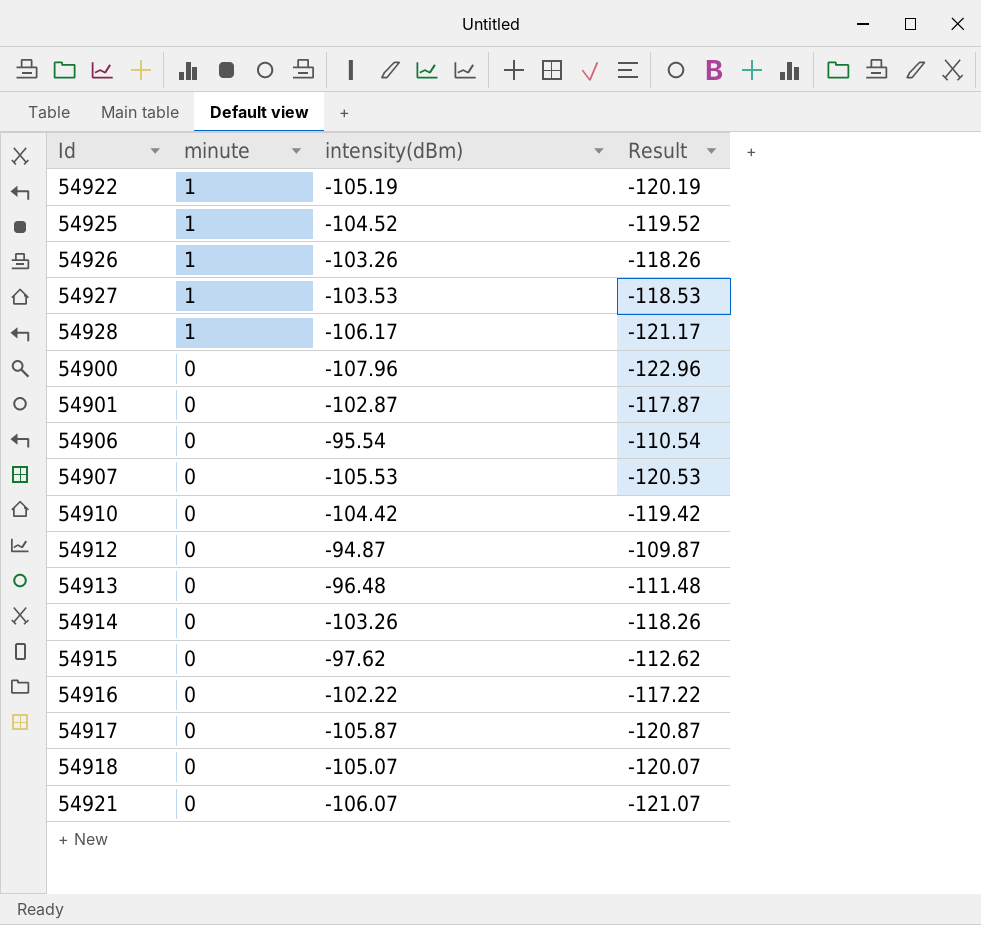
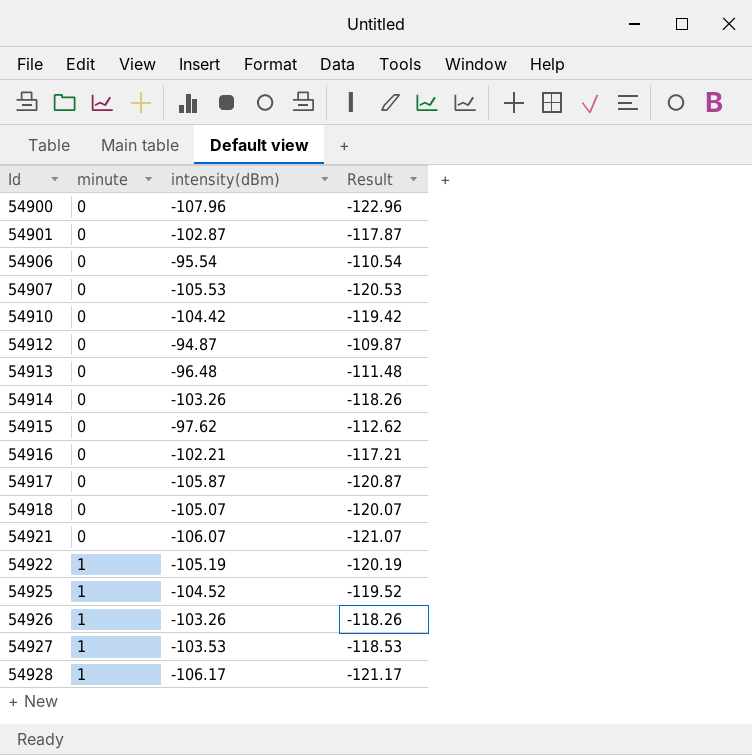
row order: minute descending -> Id ascending
54916 | intensity(dBm): -102.22 -> -102.21
54916 | Result: -117.22 -> -117.21

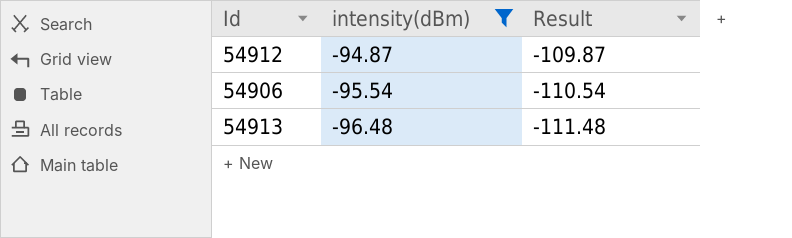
filter: none -> intensity(dBm) >= -96.48
row order: Id ascending -> intensity(dBm) descending
column minute | position: 2 -> none

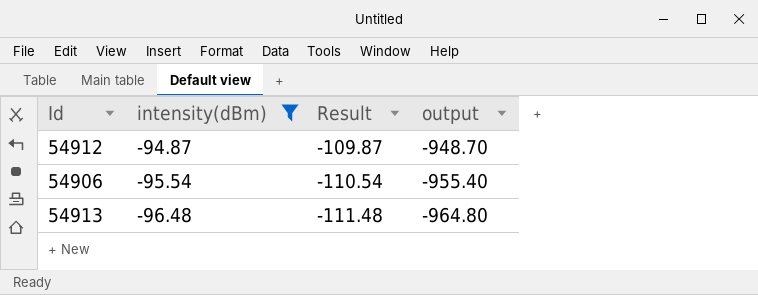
column output | formula: none -> [intensity(dBm)] * 10

